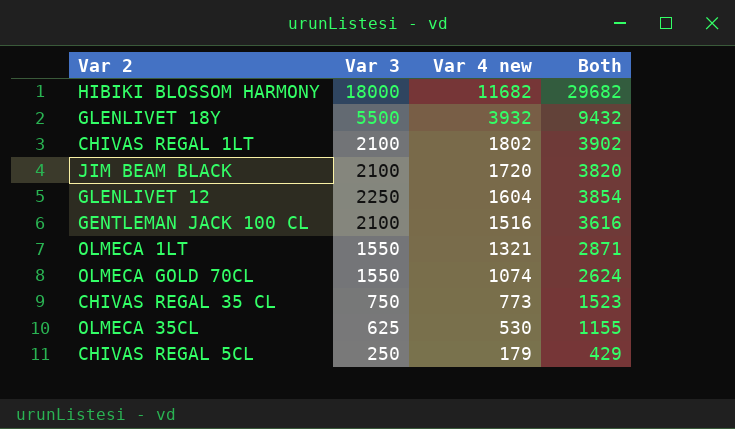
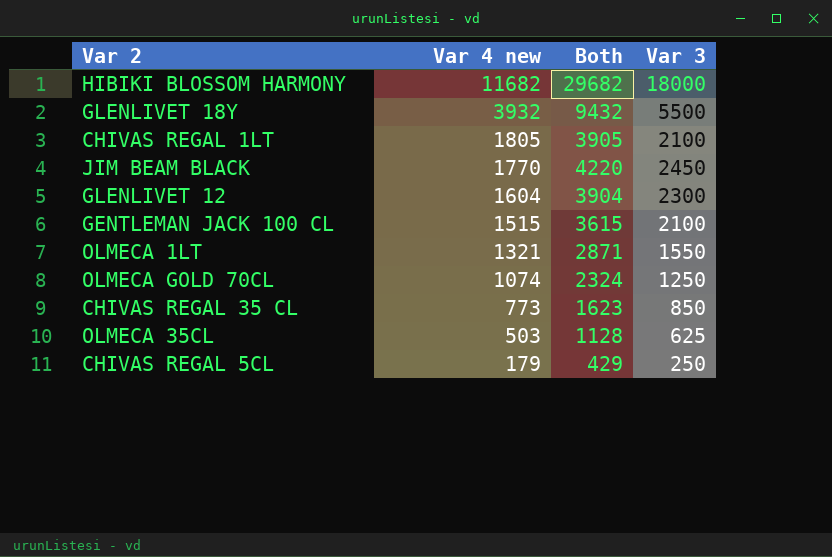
column Var 3 | position: 2 -> 4
CHIVAS REGAL 1LT | Var 4 new: 1802 -> 1805
CHIVAS REGAL 1LT | Both: 3902 -> 3905
JIM BEAM BLACK | Var 4 new: 1720 -> 1770
JIM BEAM BLACK | Both: 3820 -> 4220
JIM BEAM BLACK | Var 3: 2100 -> 2450
GLENLIVET 12 | Both: 3854 -> 3904
GLENLIVET 12 | Var 3: 2250 -> 2300
GENTLEMAN JACK 100 CL | Var 4 new: 1516 -> 1515
GENTLEMAN JACK 100 CL | Both: 3616 -> 3615
OLMECA GOLD 70CL | Both: 2624 -> 2324
OLMECA GOLD 70CL | Var 3: 1550 -> 1250
CHIVAS REGAL 35 CL | Both: 1523 -> 1623
CHIVAS REGAL 35 CL | Var 3: 750 -> 850
OLMECA 35CL | Var 4 new: 530 -> 503
OLMECA 35CL | Both: 1155 -> 1128

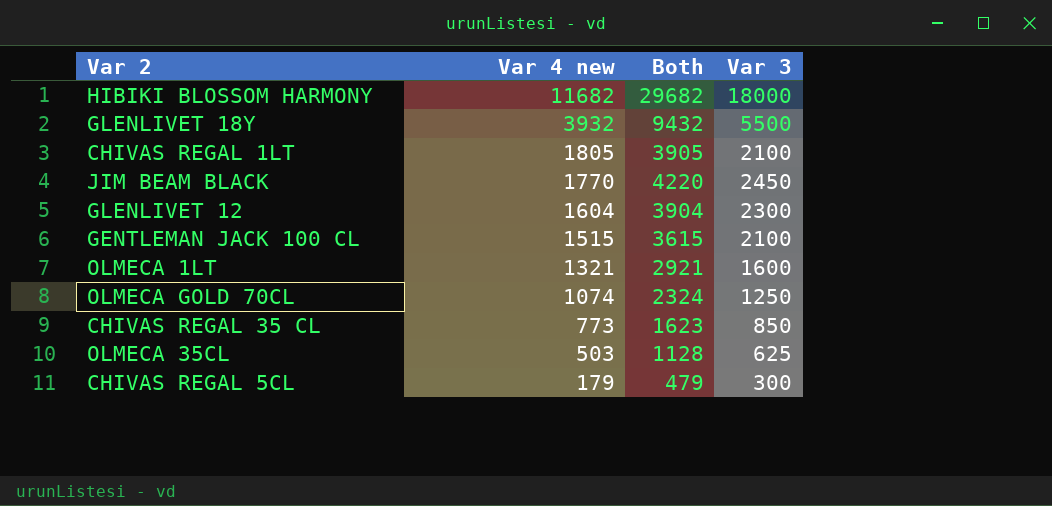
OLMECA 1LT | Both: 2871 -> 2921
OLMECA 1LT | Var 3: 1550 -> 1600
CHIVAS REGAL 5CL | Both: 429 -> 479
CHIVAS REGAL 5CL | Var 3: 250 -> 300

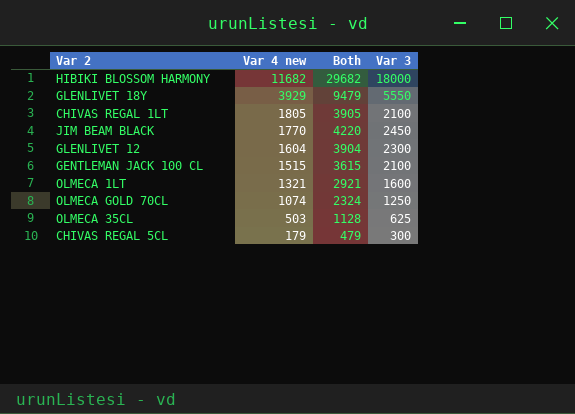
row CHIVAS REGAL 35 CL: 773 | 1623 | 850 -> none
GLENLIVET 18Y | Var 4 new: 3932 -> 3929
GLENLIVET 18Y | Both: 9432 -> 9479
GLENLIVET 18Y | Var 3: 5500 -> 5550

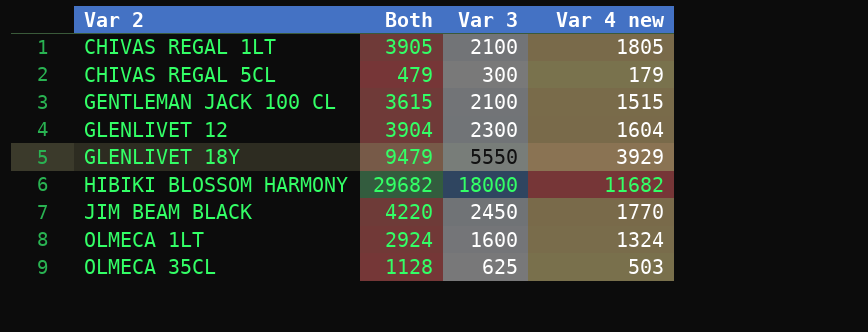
row order: Var 4 new descending -> Var 2 ascending
column Var 4 new | position: 2 -> 4
row OLMECA GOLD 70CL: 1074 | 2324 | 1250 -> none
OLMECA 1LT | Both: 2921 -> 2924
OLMECA 1LT | Var 4 new: 1321 -> 1324

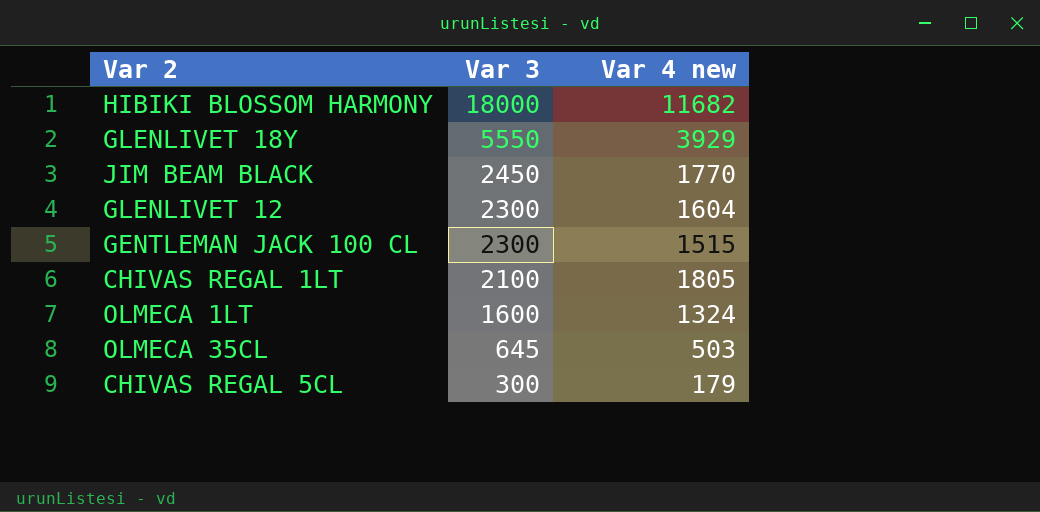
row order: Var 2 ascending -> Var 3 descending
column Both | formula: [Var 3] + [Var 4 new] -> none
GENTLEMAN JACK 100 CL | Var 3: 2100 -> 2300
OLMECA 35CL | Var 3: 625 -> 645

